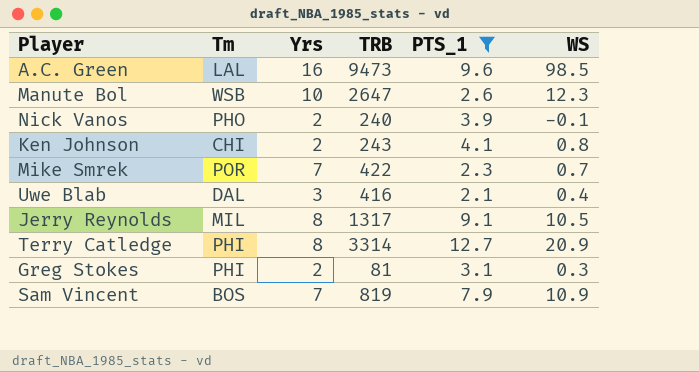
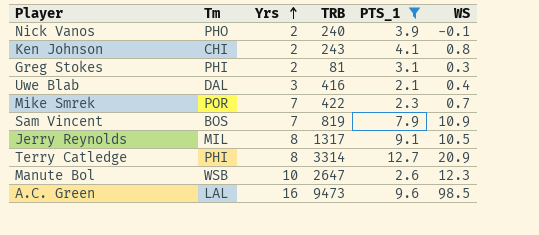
row order: none -> Yrs ascending

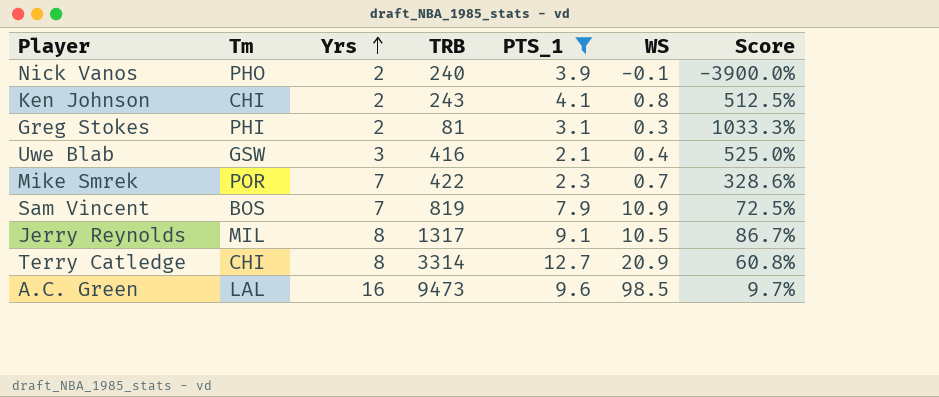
column Score | formula: none -> [PTS_1] / [WS]
row Manute Bol: WSB | 10 | 2647 | 2.6 | 12.3 -> none
Uwe Blab | Tm: DAL -> GSW
Terry Catledge | Tm: PHI -> CHI

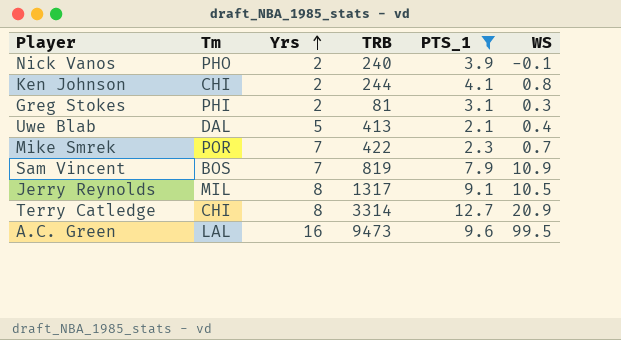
column Score | formula: [PTS_1] / [WS] -> none
Ken Johnson | TRB: 243 -> 244
Uwe Blab | Tm: GSW -> DAL
Uwe Blab | Yrs: 3 -> 5
Uwe Blab | TRB: 416 -> 413
A.C. Green | WS: 98.5 -> 99.5

